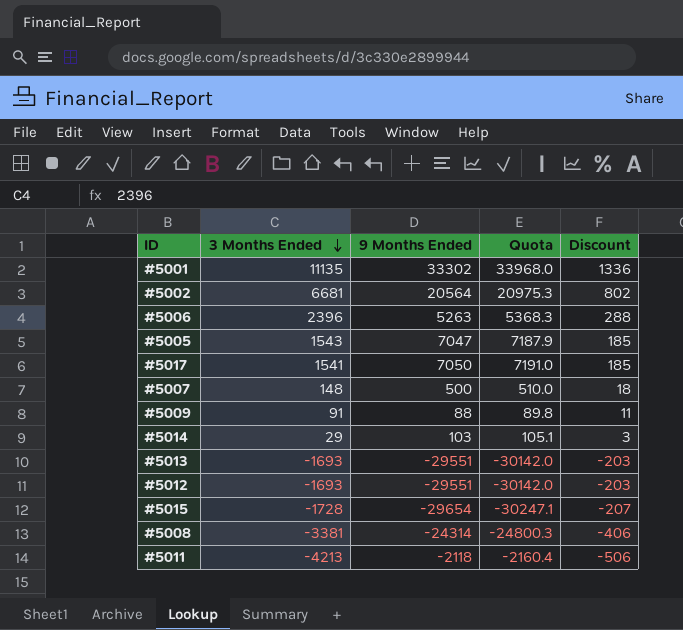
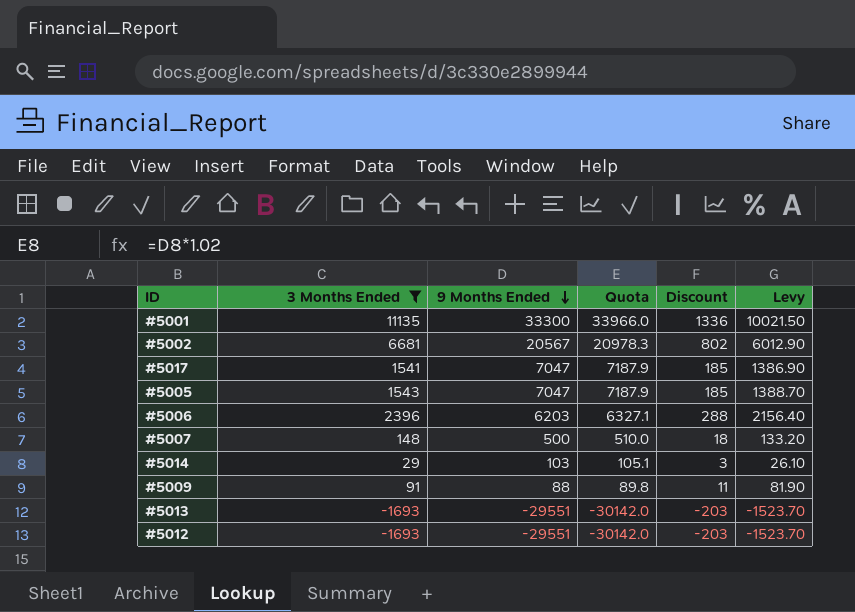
filter: none -> 3 Months Ended >= -1693
row order: 3 Months Ended descending -> 9 Months Ended descending
column Levy | formula: none -> [3 Months Ended] * 0.9
#5001 | 9 Months Ended: 33302 -> 33300
#5001 | Quota: 33968.0 -> 33966.0
#5002 | 9 Months Ended: 20564 -> 20567
#5002 | Quota: 20975.3 -> 20978.3
#5017 | 9 Months Ended: 7050 -> 7047
#5017 | Quota: 7191.0 -> 7187.9
#5006 | 9 Months Ended: 5263 -> 6203
#5006 | Quota: 5368.3 -> 6327.1

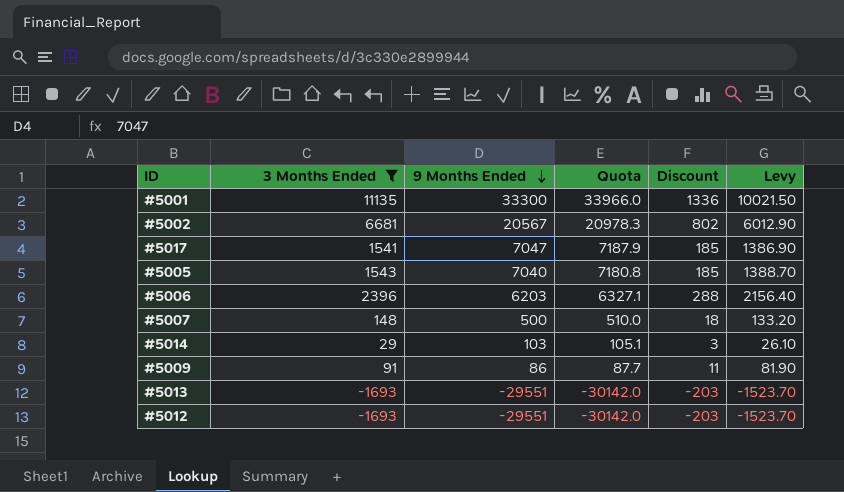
#5005 | 9 Months Ended: 7047 -> 7040
#5005 | Quota: 7187.9 -> 7180.8
#5009 | 9 Months Ended: 88 -> 86
#5009 | Quota: 89.8 -> 87.7

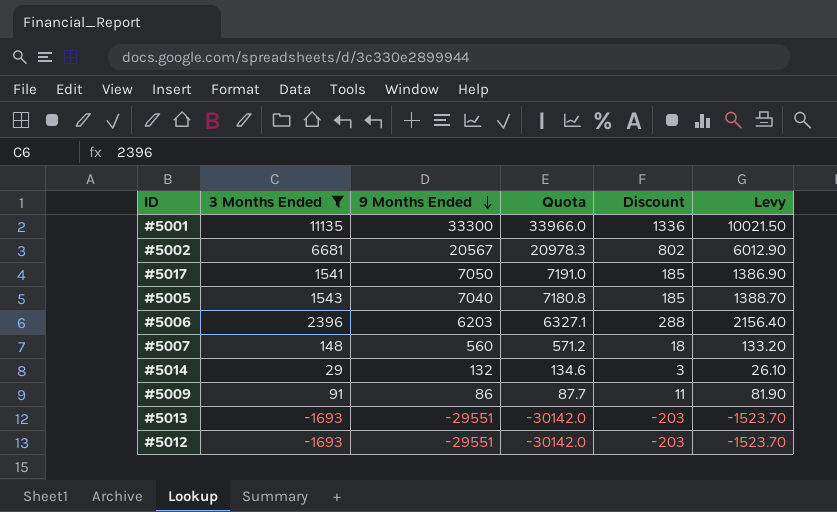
#5017 | 9 Months Ended: 7047 -> 7050
#5017 | Quota: 7187.9 -> 7191.0
#5007 | 9 Months Ended: 500 -> 560
#5007 | Quota: 510.0 -> 571.2
#5014 | 9 Months Ended: 103 -> 132
#5014 | Quota: 105.1 -> 134.6

